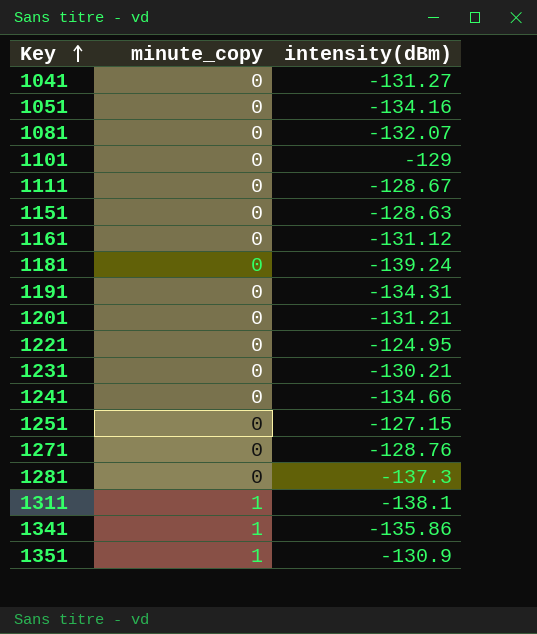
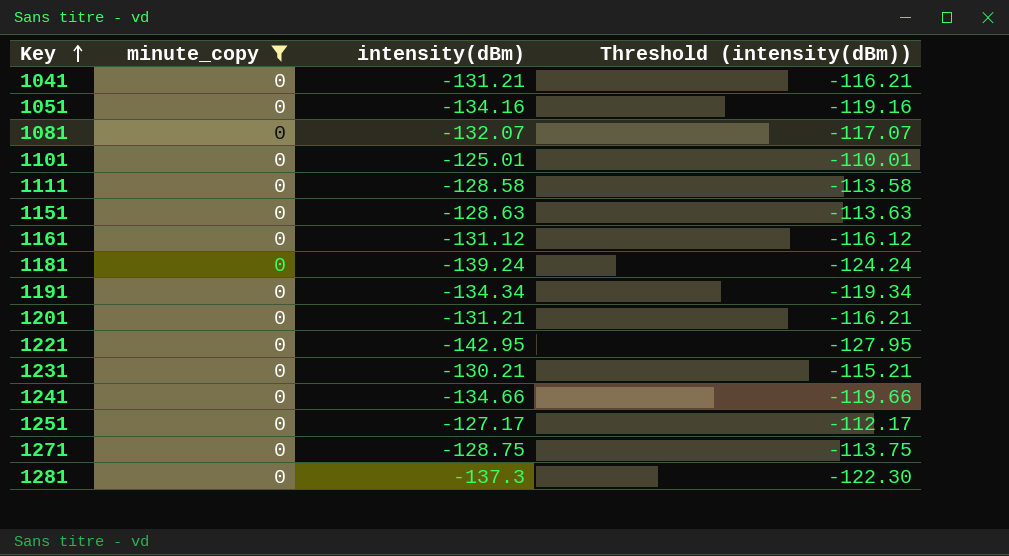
filter: none -> minute_copy = 0
column Threshold (intensity(dBm)) | formula: none -> [intensity(dBm)] + 15
1041 | intensity(dBm): -131.27 -> -131.21
1101 | intensity(dBm): -129 -> -125.01
1111 | intensity(dBm): -128.67 -> -128.58
1191 | intensity(dBm): -134.31 -> -134.34
1221 | intensity(dBm): -124.95 -> -142.95
1251 | intensity(dBm): -127.15 -> -127.17
1271 | intensity(dBm): -128.76 -> -128.75

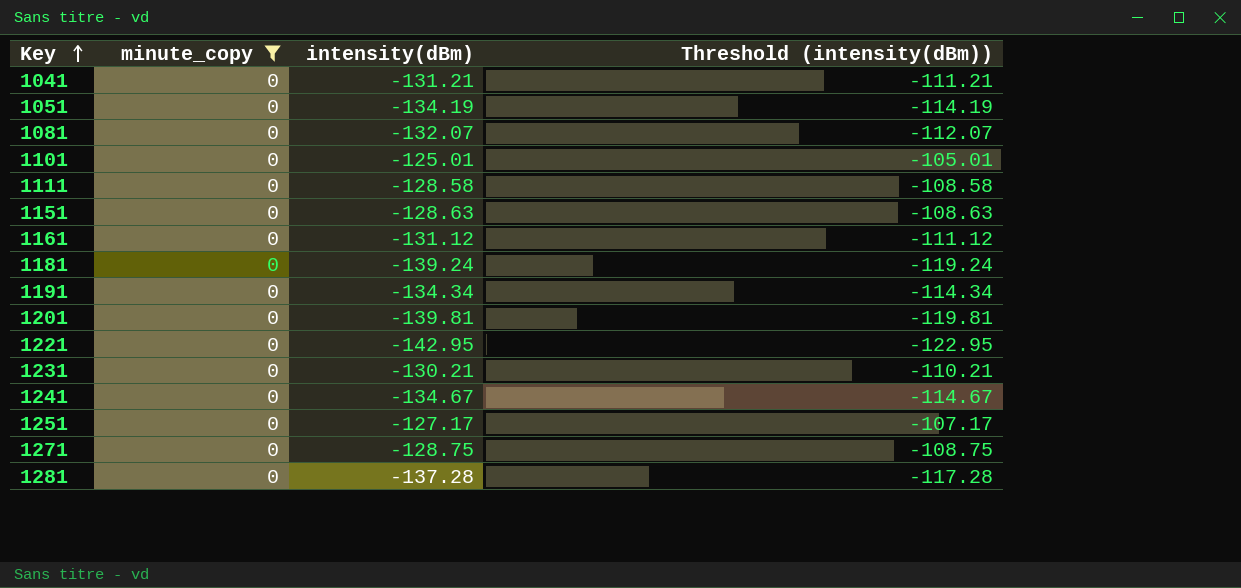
column Threshold (intensity(dBm)) | formula: [intensity(dBm)] + 15 -> [intensity(dBm)] + 20
1051 | intensity(dBm): -134.16 -> -134.19
1201 | intensity(dBm): -131.21 -> -139.81
1241 | intensity(dBm): -134.66 -> -134.67
1281 | intensity(dBm): -137.3 -> -137.28

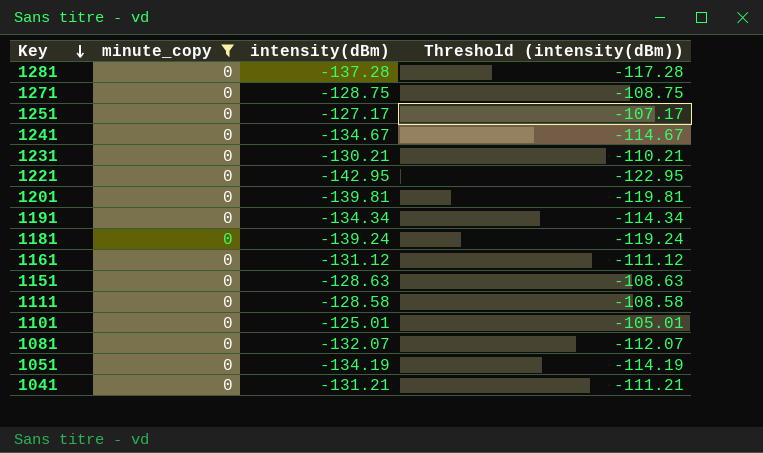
row order: Key ascending -> Key descending

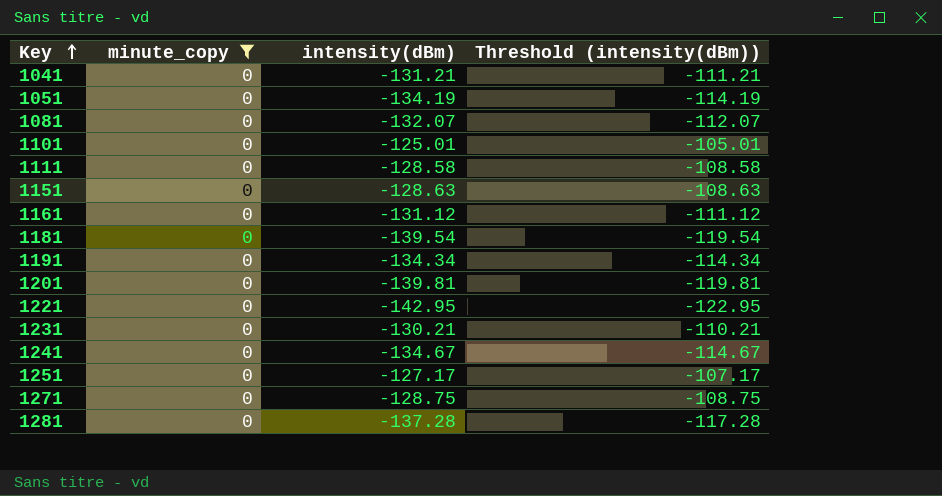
row order: Key descending -> Key ascending
1181 | intensity(dBm): -139.24 -> -139.54
1181 | Threshold (intensity(dBm)): -119.24 -> -119.54

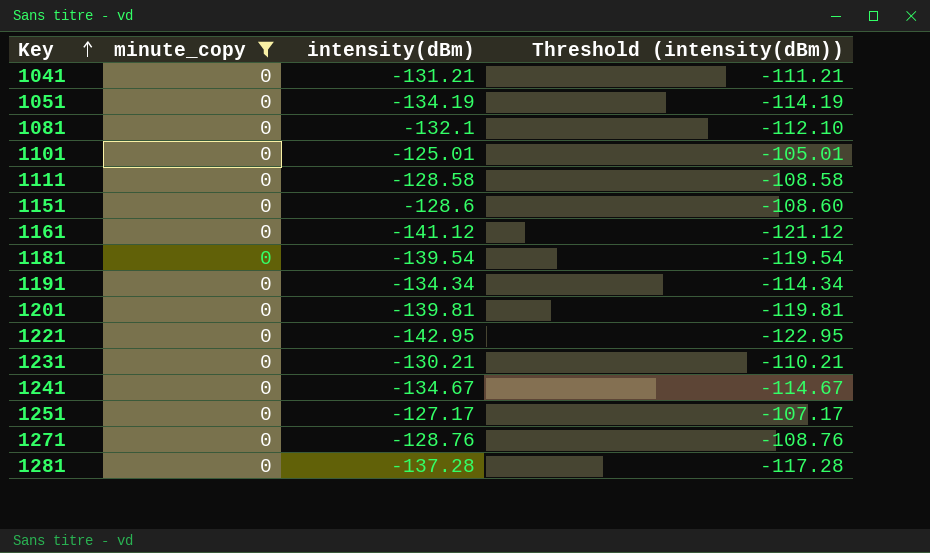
1081 | intensity(dBm): -132.07 -> -132.1
1081 | Threshold (intensity(dBm)): -112.07 -> -112.10
1151 | intensity(dBm): -128.63 -> -128.6
1151 | Threshold (intensity(dBm)): -108.63 -> -108.60
1161 | intensity(dBm): -131.12 -> -141.12
1161 | Threshold (intensity(dBm)): -111.12 -> -121.12
1271 | intensity(dBm): -128.75 -> -128.76
1271 | Threshold (intensity(dBm)): -108.75 -> -108.76

